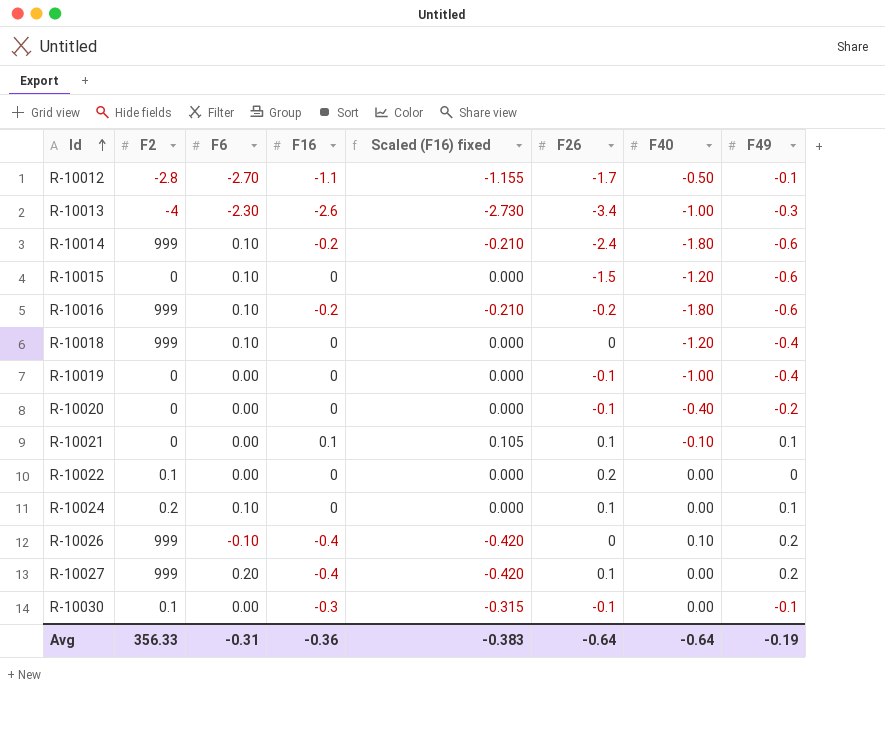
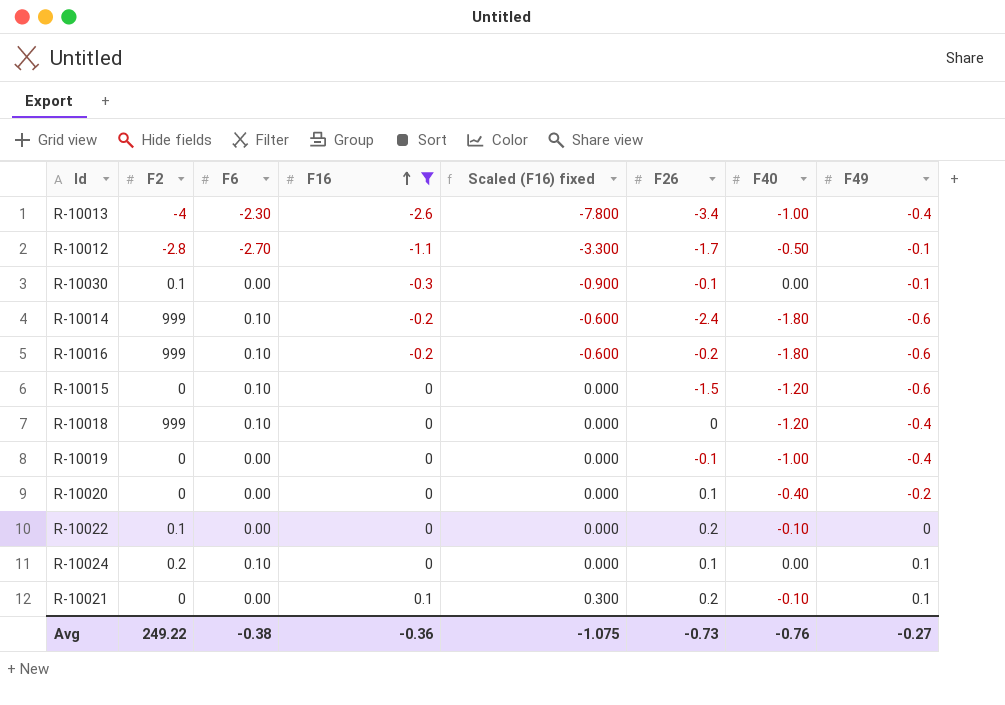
filter: none -> F16 != -0.4
row order: Id ascending -> F16 ascending
column Scaled (F16) fixed | formula: [F16] * 1.05 -> [F16] * 3
R-10013 | F49: -0.3 -> -0.4
R-10020 | F26: -0.1 -> 0.1
R-10022 | F40: 0.00 -> -0.10
R-10021 | F26: 0.1 -> 0.2
Avg | F2: 356.33 -> 249.22
Avg | F6: -0.31 -> -0.38
Avg | Scaled (F16) fixed: -0.383 -> -1.075
Avg | F26: -0.64 -> -0.73
Avg | F40: -0.64 -> -0.76
Avg | F49: -0.19 -> -0.27

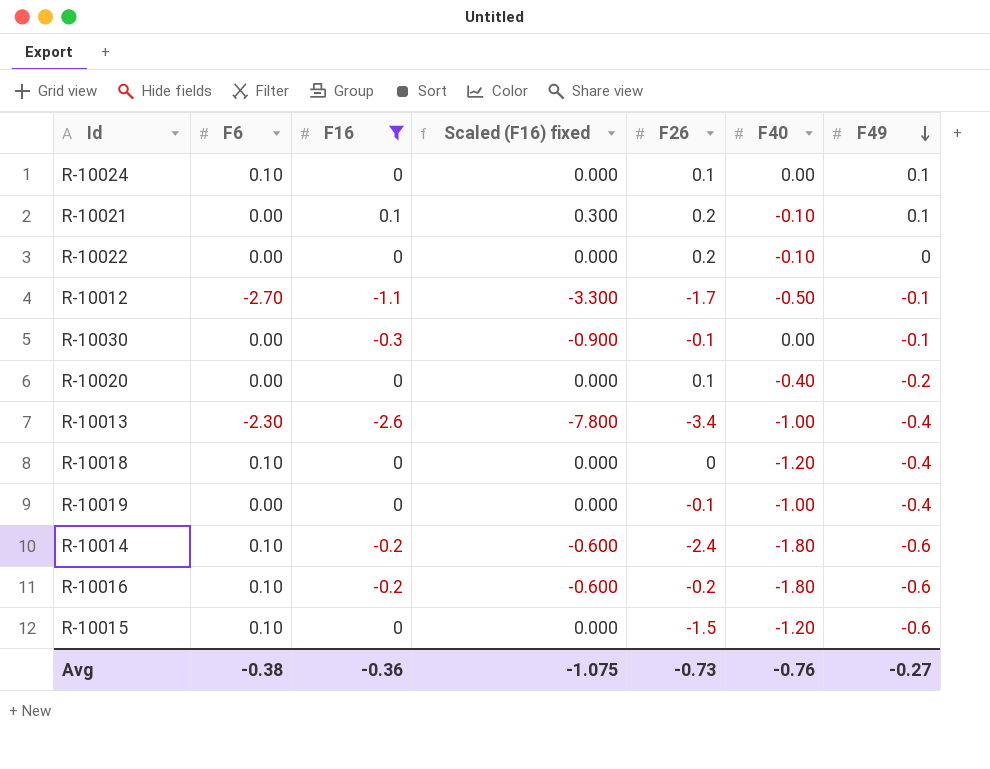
row order: F16 ascending -> F49 descending
column F2 | position: 2 -> none

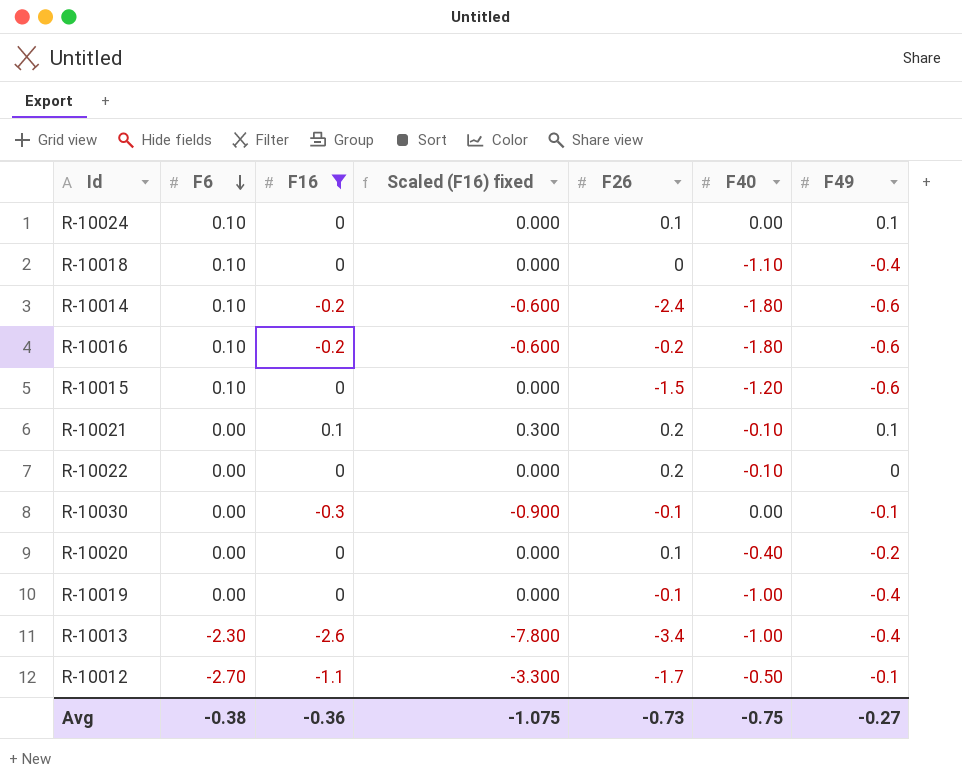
row order: F49 descending -> F6 descending
R-10018 | F40: -1.20 -> -1.10
Avg | F40: -0.76 -> -0.75

